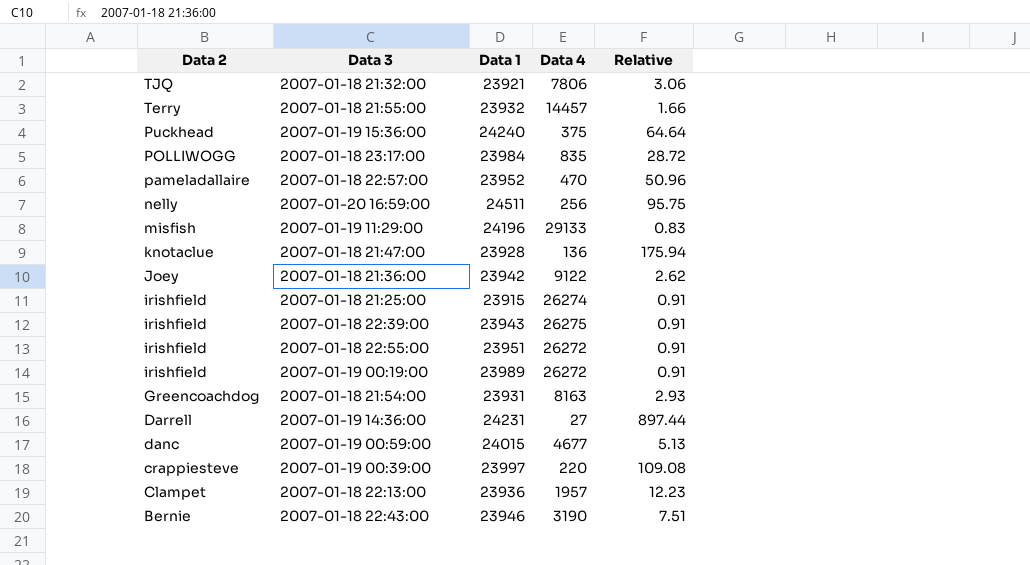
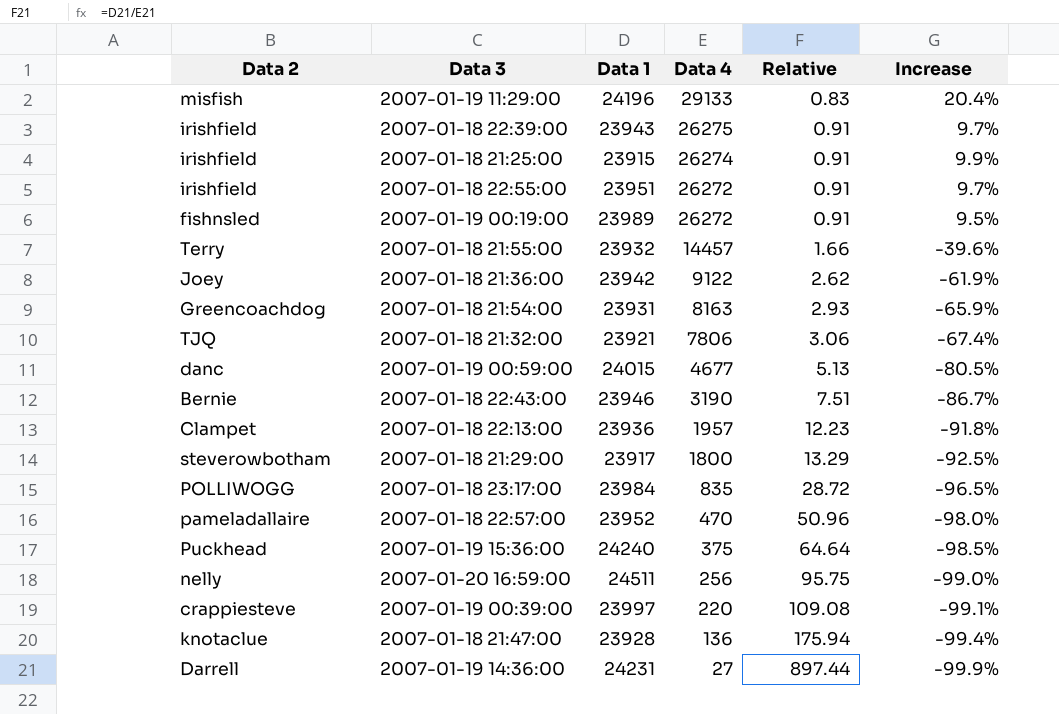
row order: Data 2 descending -> Data 4 descending
column Increase | formula: none -> ([Data 4] - [Data 1]) / [Data 1]
2007-01-19 00:19:00 | Data 2: irishfield -> fishnsled
row 2007-01-18 21:29:00: none -> steverowbotham | 23917 | 1800 | 13.29 | -92.5%

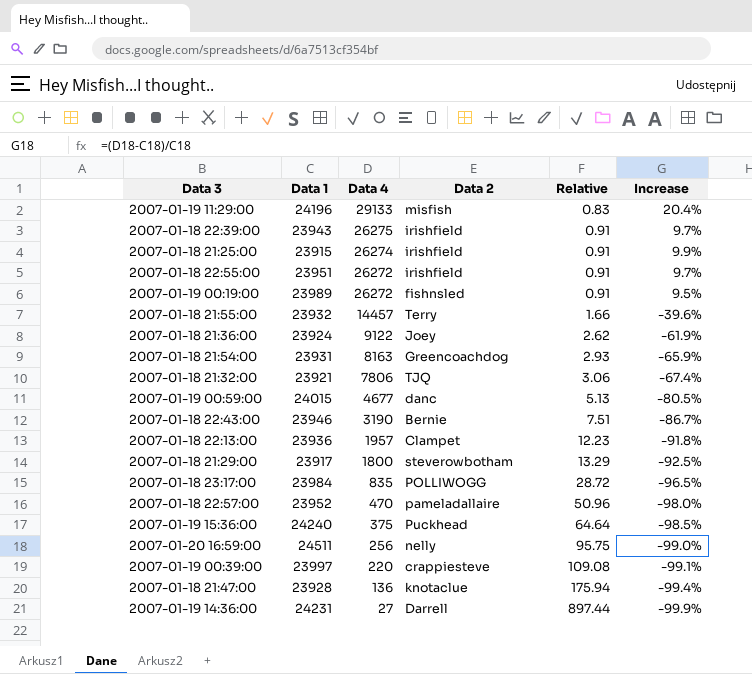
column Data 2 | position: 1 -> 4
2007-01-18 21:36:00 | Data 1: 23942 -> 23924

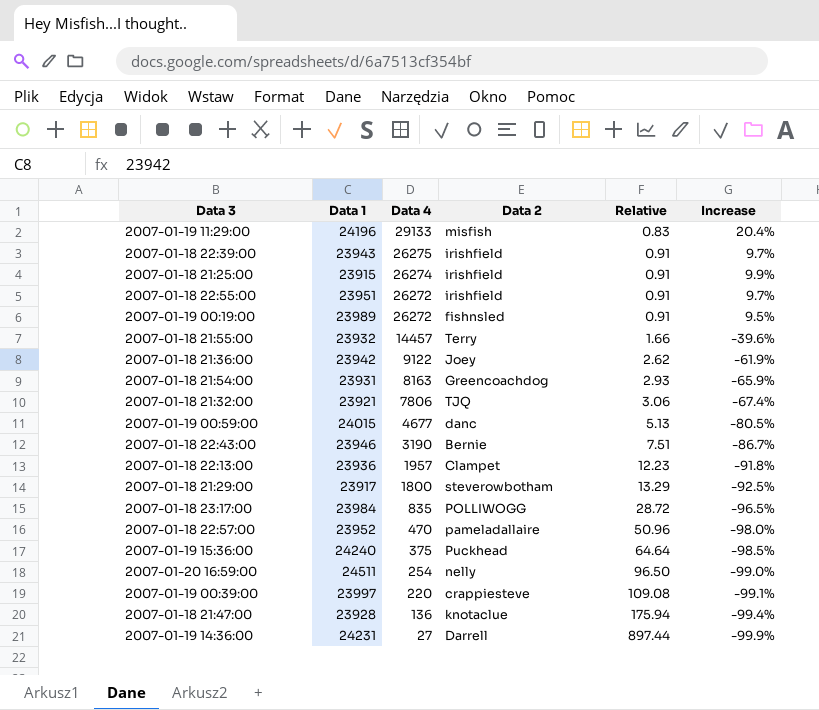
2007-01-18 21:36:00 | Data 1: 23924 -> 23942
2007-01-20 16:59:00 | Data 4: 256 -> 254
2007-01-20 16:59:00 | Relative: 95.75 -> 96.50

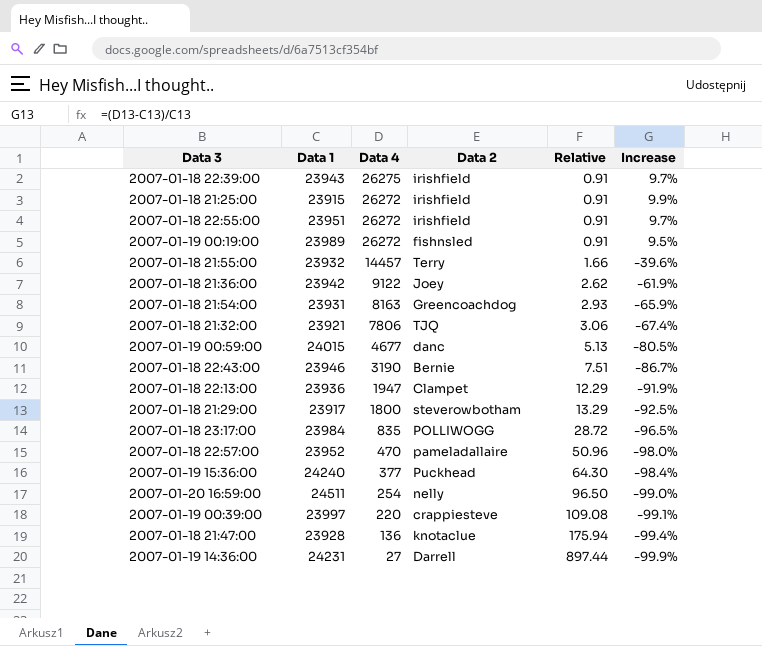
row 2007-01-19 11:29:00: 24196 | 29133 | misfish | 0.83 | 20.4% -> none
2007-01-18 21:25:00 | Data 4: 26274 -> 26272
2007-01-18 22:13:00 | Data 4: 1957 -> 1947
2007-01-18 22:13:00 | Relative: 12.23 -> 12.29
2007-01-18 22:13:00 | Increase: -91.8% -> -91.9%
2007-01-19 15:36:00 | Data 4: 375 -> 377
2007-01-19 15:36:00 | Relative: 64.64 -> 64.30
2007-01-19 15:36:00 | Increase: -98.5% -> -98.4%

